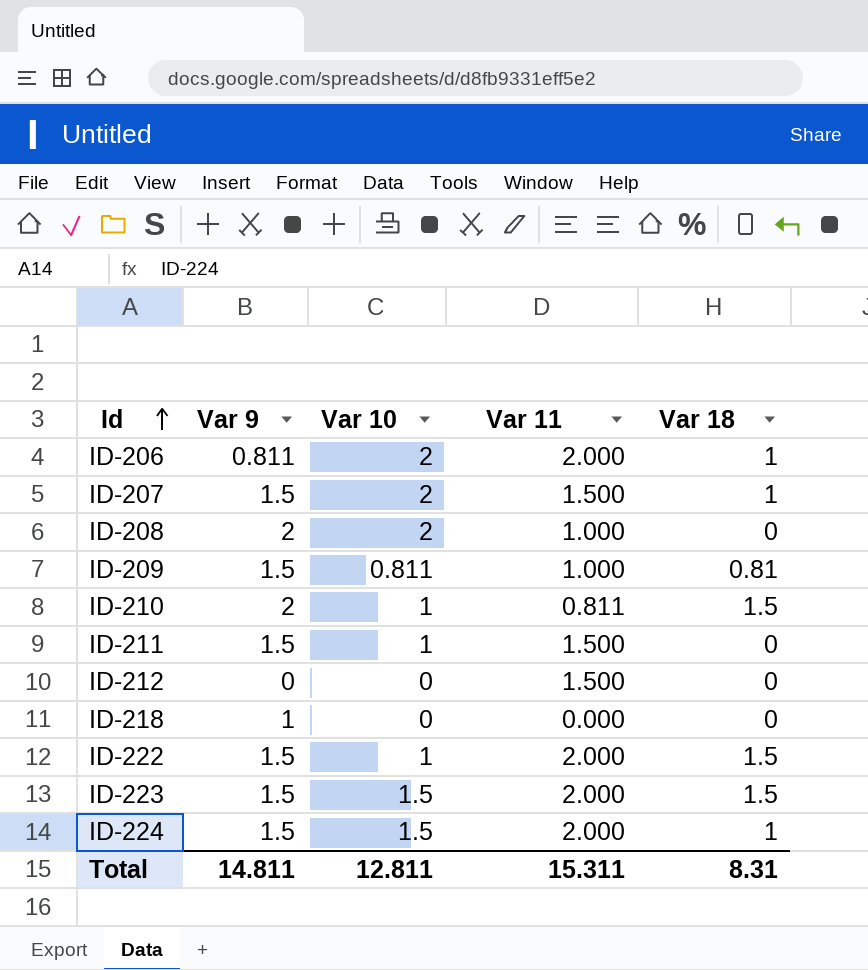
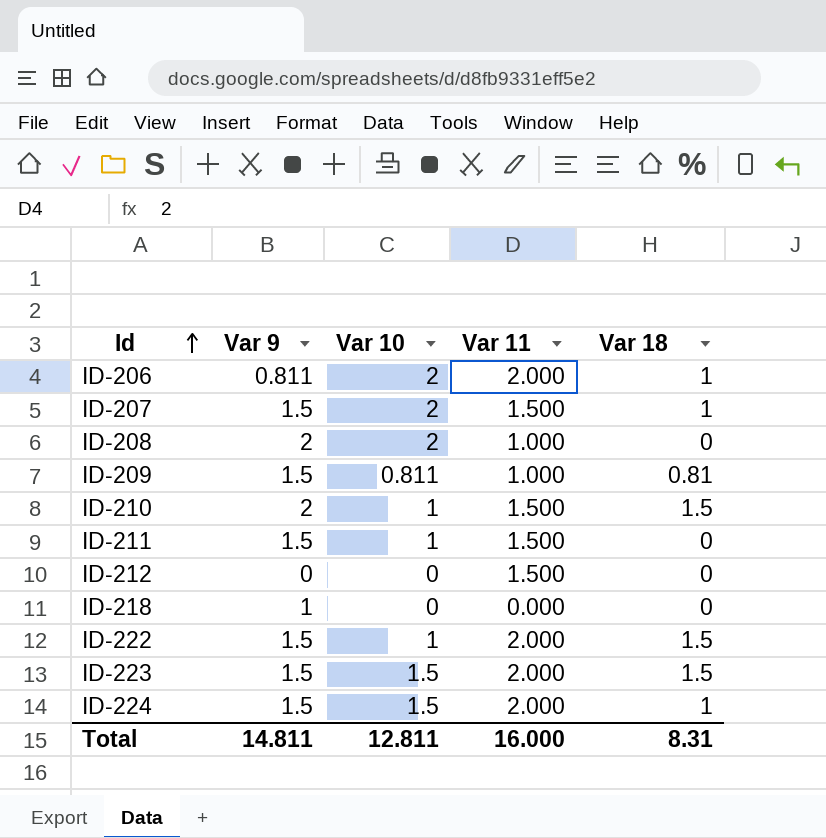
ID-210 | Var 11: 0.811 -> 1.500
Total | Var 11: 15.311 -> 16.000

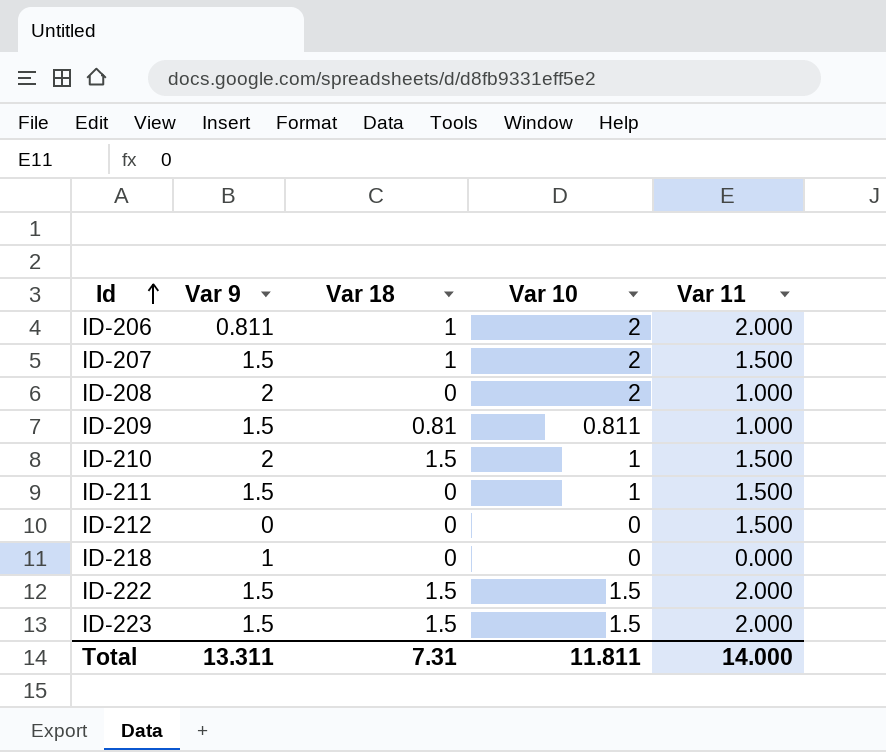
column Var 18 | position: 5 -> 3
row ID-224: 1.5 | 1.5 | 2.000 | 1 -> none
ID-222 | Var 10: 1 -> 1.5
Total | Var 9: 14.811 -> 13.311
Total | Var 18: 8.31 -> 7.31
Total | Var 10: 12.811 -> 11.811
Total | Var 11: 16.000 -> 14.000

